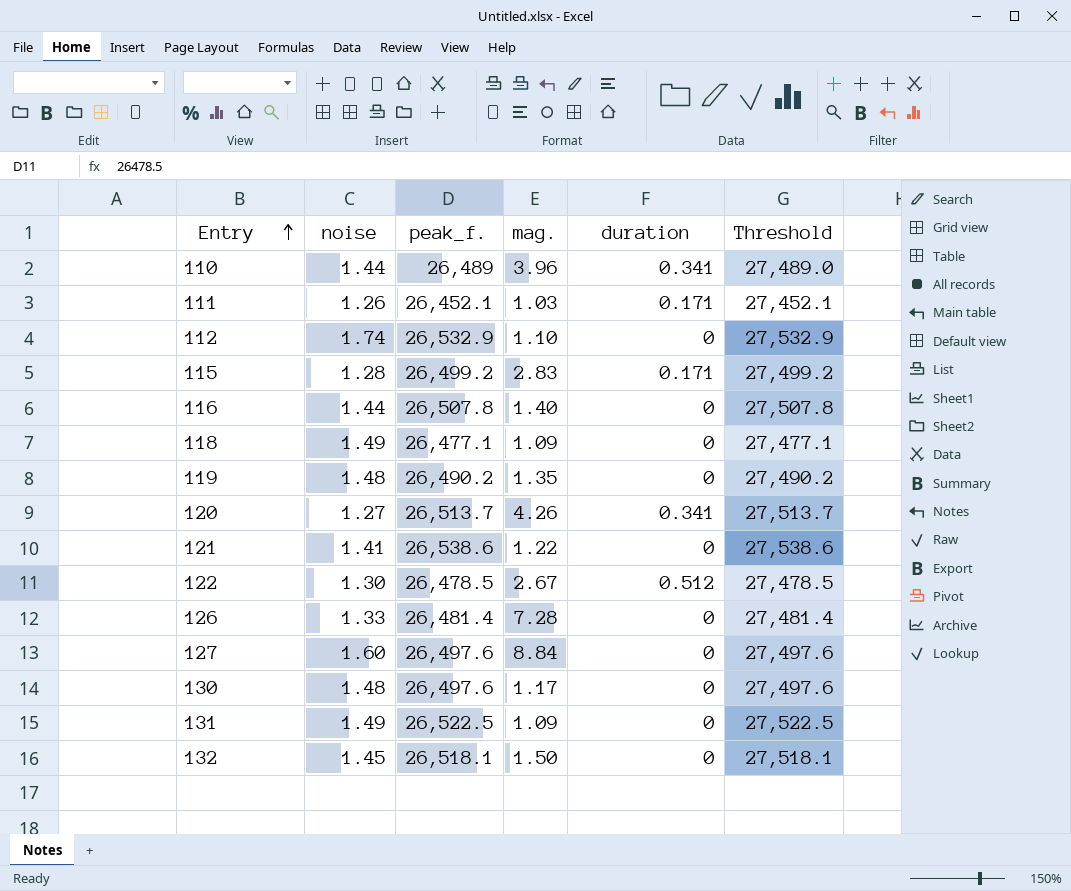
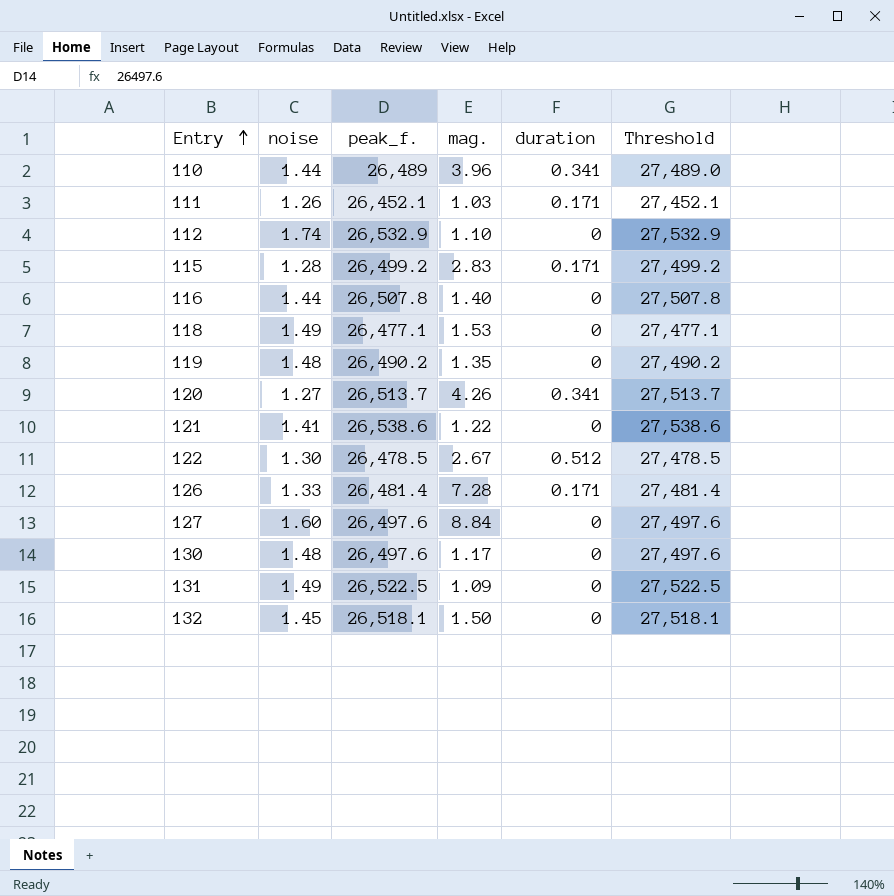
118 | mag.: 1.09 -> 1.53
126 | duration: 0 -> 0.171

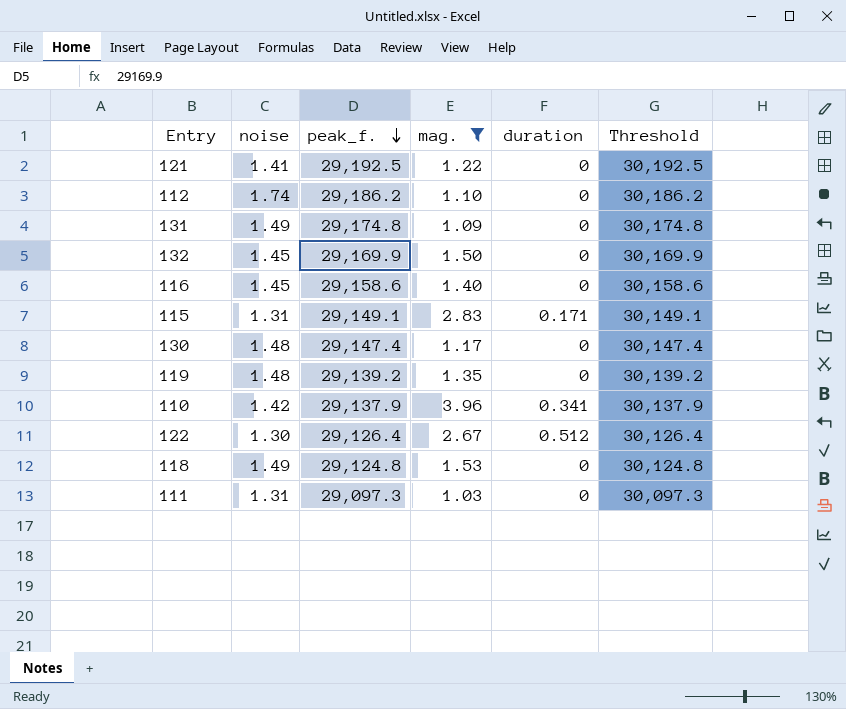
filter: none -> mag. <= 3.96
row order: Entry ascending -> peak_f. descending
121 | peak_f.: 26,538.6 -> 29,192.5
121 | Threshold: 27,538.6 -> 30,192.5
112 | peak_f.: 26,532.9 -> 29,186.2
112 | Threshold: 27,532.9 -> 30,186.2
131 | peak_f.: 26,522.5 -> 29,174.8
131 | Threshold: 27,522.5 -> 30,174.8
132 | peak_f.: 26,518.1 -> 29,169.9
132 | Threshold: 27,518.1 -> 30,169.9
116 | noise: 1.44 -> 1.45
116 | peak_f.: 26,507.8 -> 29,158.6
116 | Threshold: 27,507.8 -> 30,158.6
115 | noise: 1.28 -> 1.31
115 | peak_f.: 26,499.2 -> 29,149.1
115 | Threshold: 27,499.2 -> 30,149.1
130 | peak_f.: 26,497.6 -> 29,147.4
130 | Threshold: 27,497.6 -> 30,147.4
119 | peak_f.: 26,490.2 -> 29,139.2
119 | Threshold: 27,490.2 -> 30,139.2
110 | noise: 1.44 -> 1.42
110 | peak_f.: 26,489 -> 29,137.9
110 | Threshold: 27,489.0 -> 30,137.9
122 | peak_f.: 26,478.5 -> 29,126.4
122 | Threshold: 27,478.5 -> 30,126.4
118 | peak_f.: 26,477.1 -> 29,124.8
118 | Threshold: 27,477.1 -> 30,124.8
111 | noise: 1.26 -> 1.31
111 | peak_f.: 26,452.1 -> 29,097.3
111 | duration: 0.171 -> 0
111 | Threshold: 27,452.1 -> 30,097.3

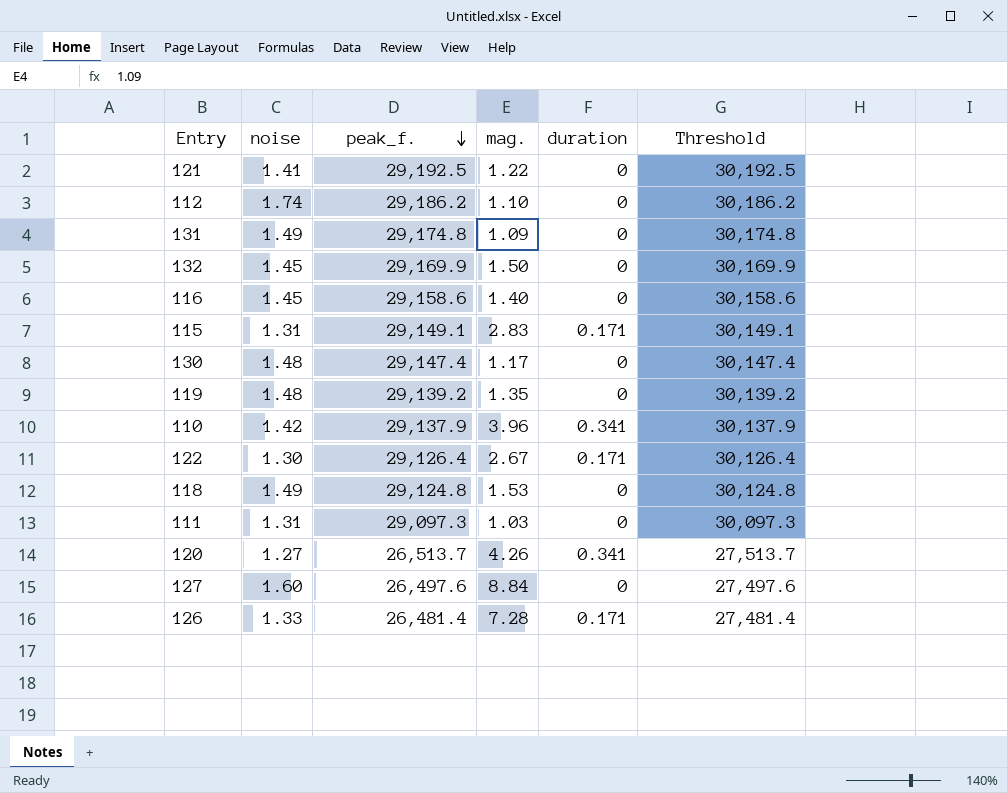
filter: mag. <= 3.96 -> none
122 | duration: 0.512 -> 0.171

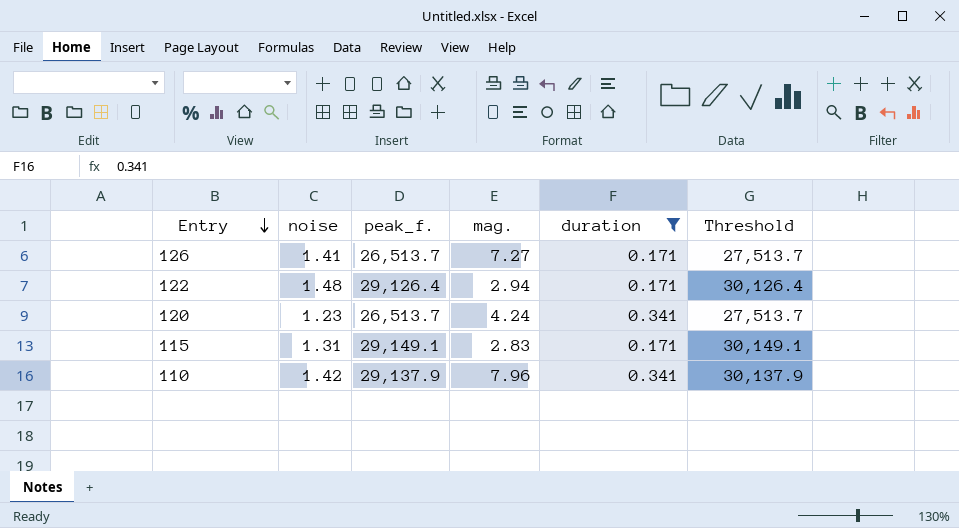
filter: none -> duration != 0
row order: peak_f. descending -> Entry descending
126 | noise: 1.33 -> 1.41
126 | peak_f.: 26,481.4 -> 26,513.7
126 | mag.: 7.28 -> 7.27
126 | Threshold: 27,481.4 -> 27,513.7
122 | noise: 1.30 -> 1.48
122 | mag.: 2.67 -> 2.94
120 | noise: 1.27 -> 1.23
120 | mag.: 4.26 -> 4.24
110 | mag.: 3.96 -> 7.96

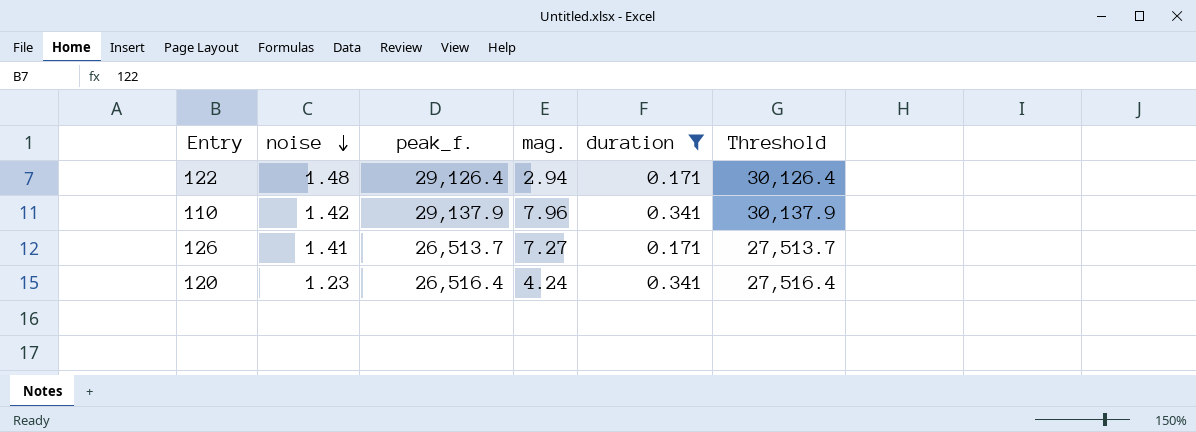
row order: Entry descending -> noise descending
row 115: 1.31 | 29,149.1 | 2.83 | 0.171 | 30,149.1 -> none
120 | peak_f.: 26,513.7 -> 26,516.4
120 | Threshold: 27,513.7 -> 27,516.4

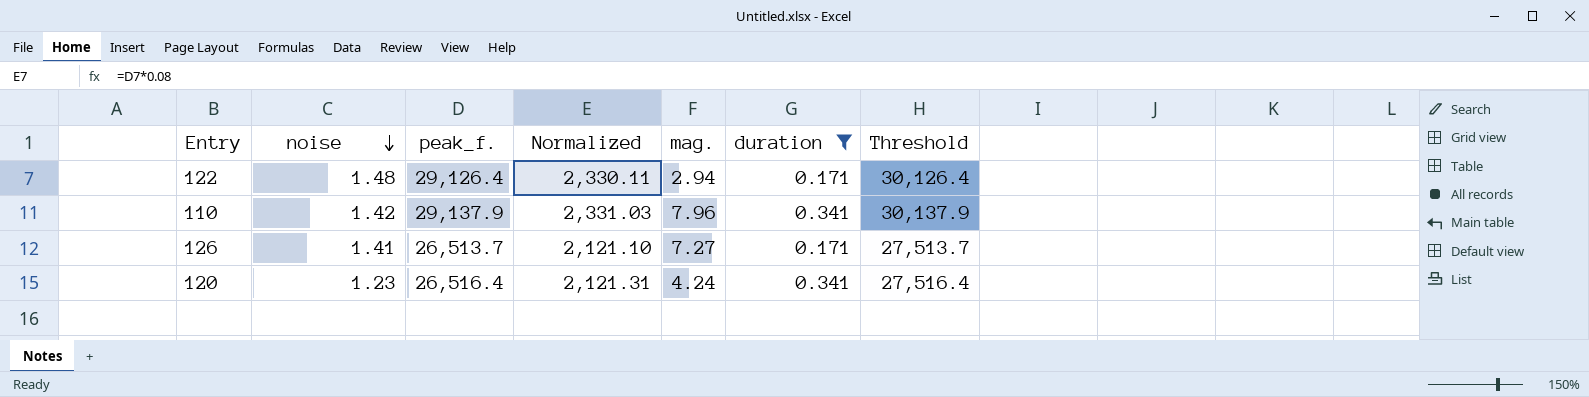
column Normalized | formula: none -> [peak_f.] * 0.08

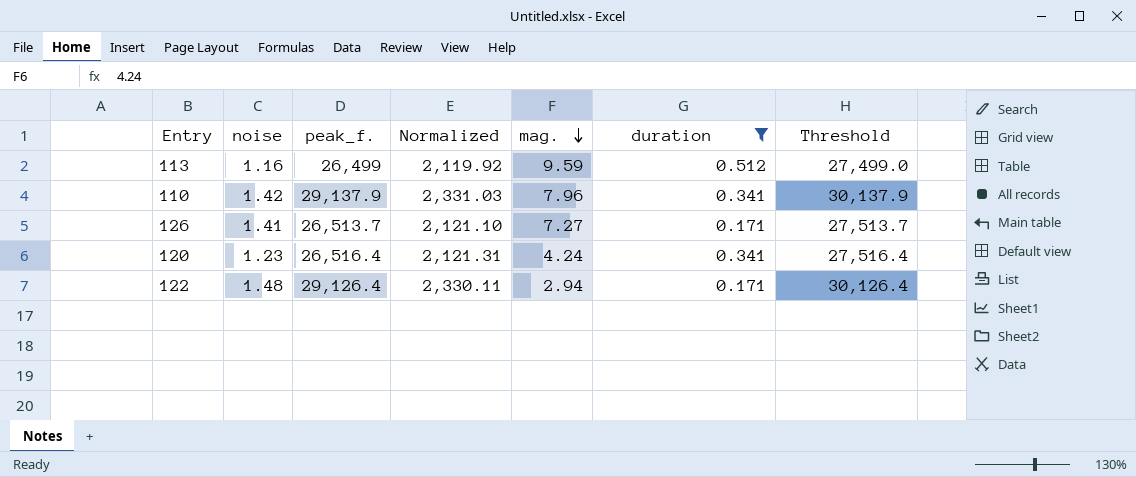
row order: noise descending -> mag. descending
row 113: none -> 1.16 | 26,499 | 2,119.92 | 9.59 | 0.512 | 27,499.0

